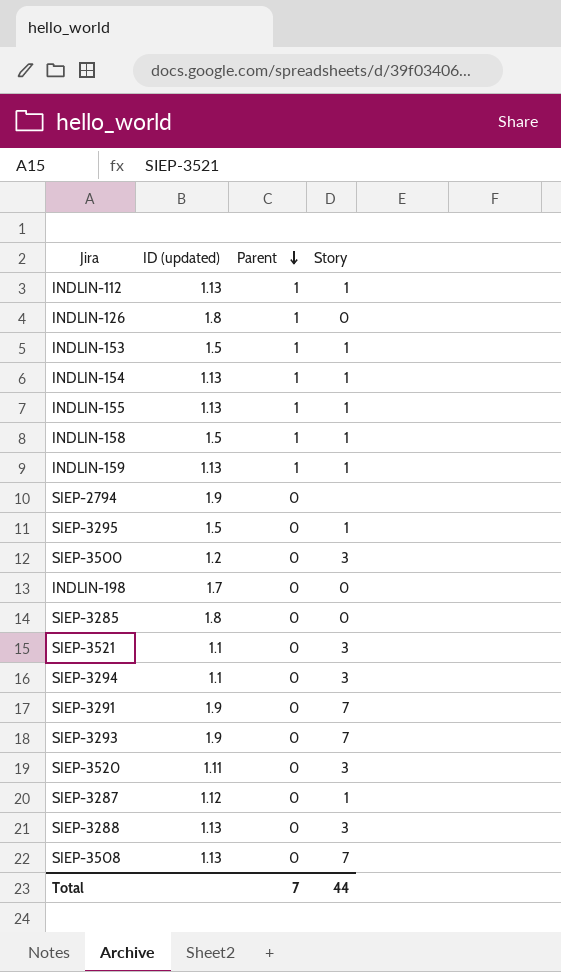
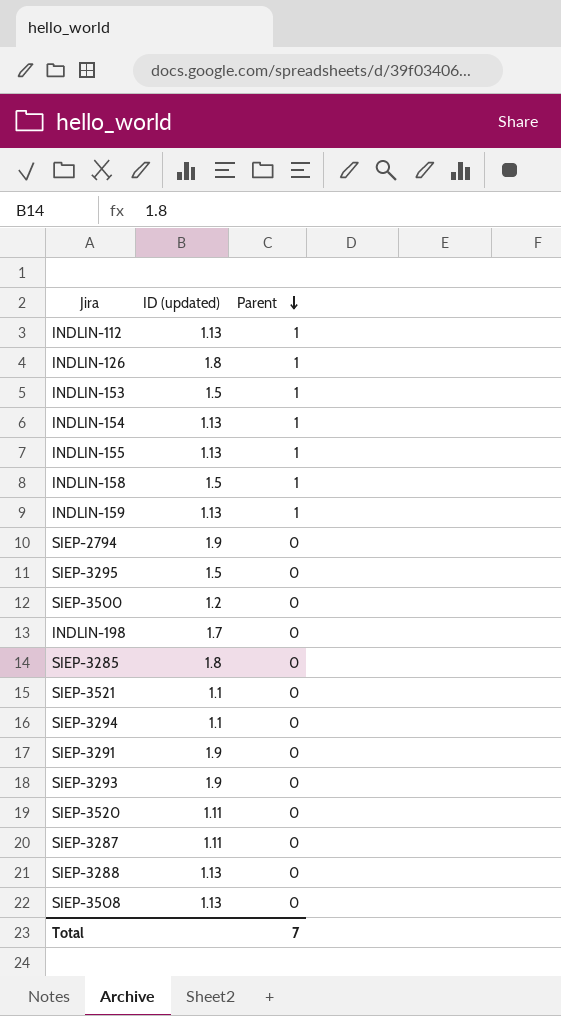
column Story | position: 4 -> none
SIEP-3287 | ID (updated): 1.12 -> 1.11

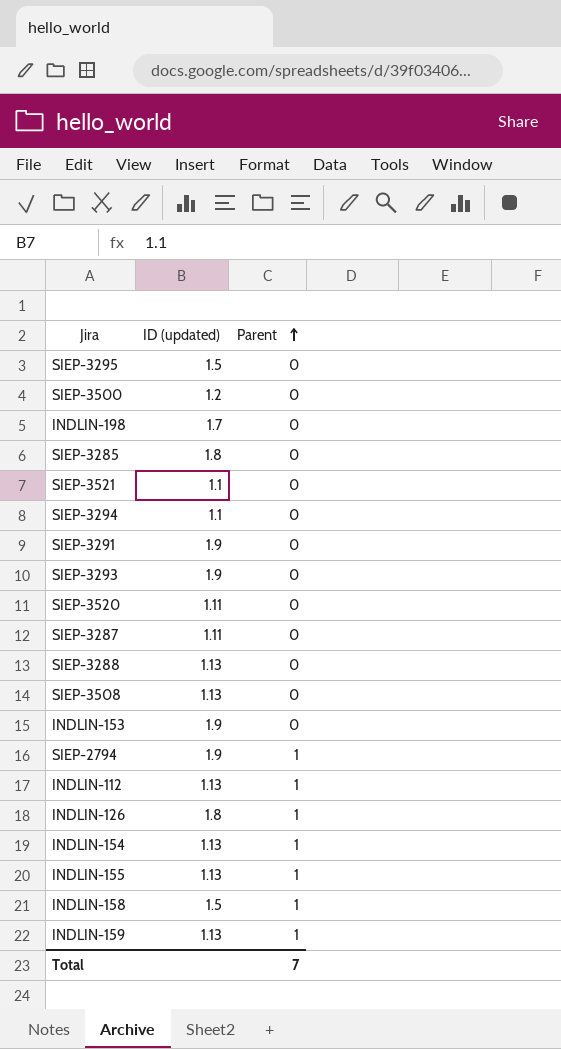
row order: Parent descending -> Parent ascending
INDLIN-153 | ID (updated): 1.5 -> 1.9
INDLIN-153 | Parent: 1 -> 0
SIEP-2794 | Parent: 0 -> 1

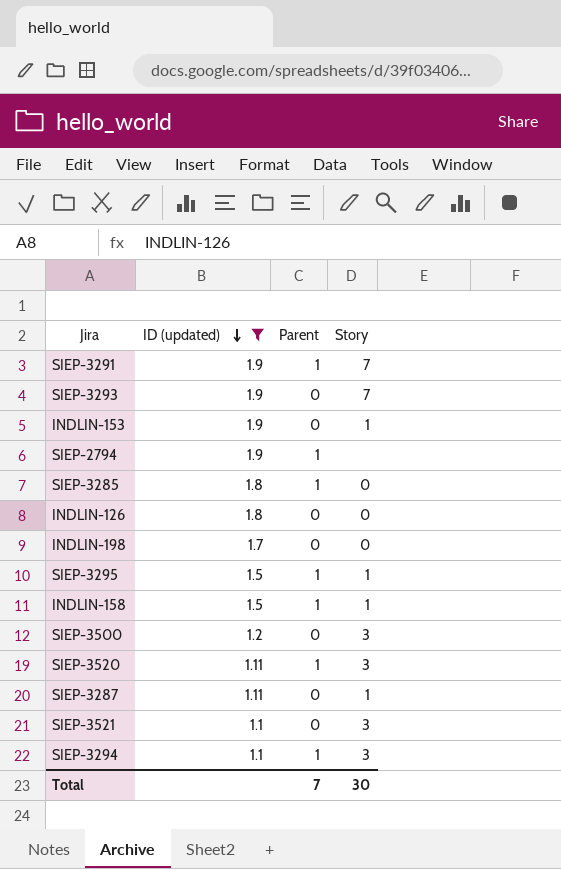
filter: none -> ID (updated) != 1.13
row order: Parent ascending -> ID (updated) descending
column Story | position: none -> 4
SIEP-3291 | Parent: 0 -> 1
SIEP-3285 | Parent: 0 -> 1
INDLIN-126 | Parent: 1 -> 0
SIEP-3295 | Parent: 0 -> 1
SIEP-3520 | Parent: 0 -> 1
SIEP-3294 | Parent: 0 -> 1

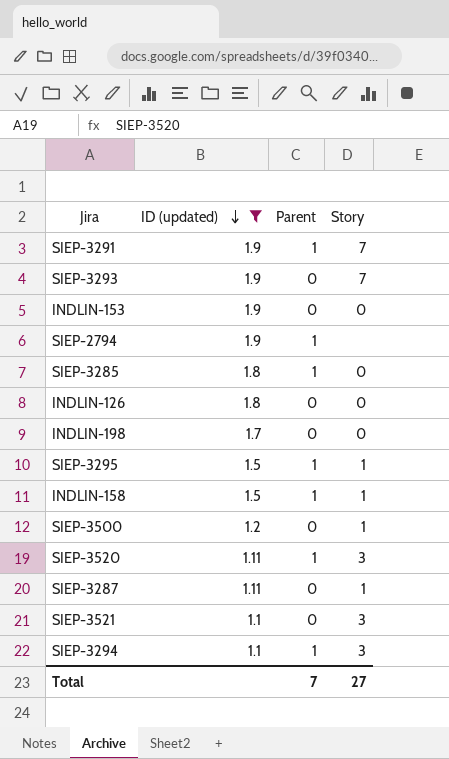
INDLIN-153 | Story: 1 -> 0
SIEP-3500 | Story: 3 -> 1
Total | Story: 30 -> 27

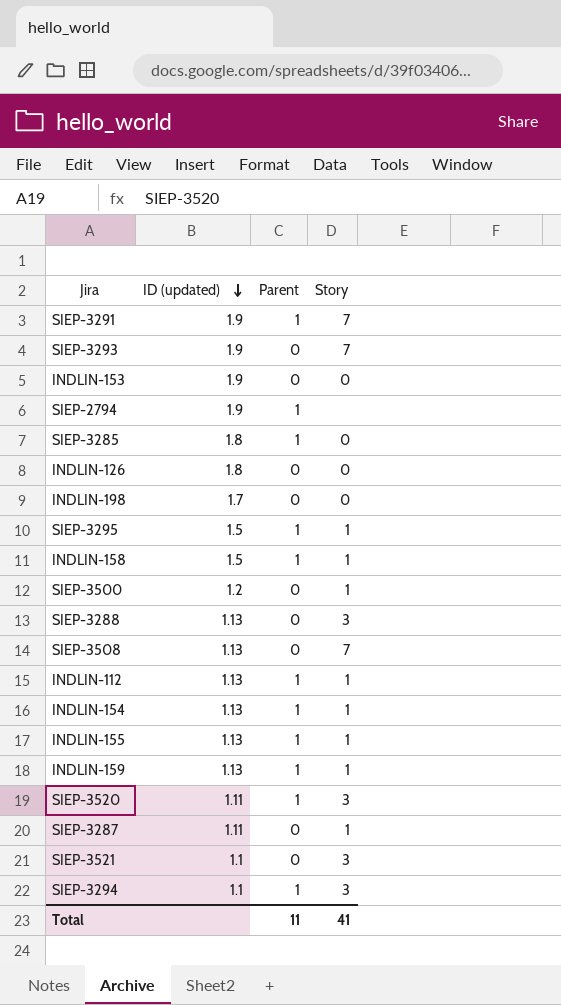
filter: ID (updated) != 1.13 -> none
Total | Parent: 7 -> 11
Total | Story: 27 -> 41

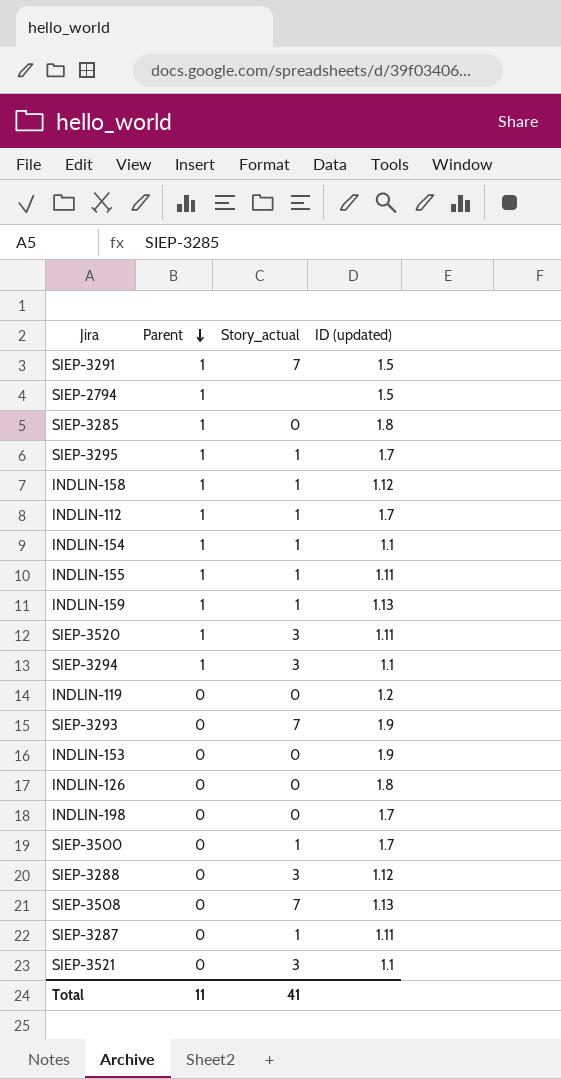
row order: ID (updated) descending -> Parent descending
column name: Story -> Story_actual
column ID (updated) | position: 2 -> 4
SIEP-3291 | ID (updated): 1.9 -> 1.5
SIEP-2794 | ID (updated): 1.9 -> 1.5
SIEP-3295 | ID (updated): 1.5 -> 1.7
INDLIN-158 | ID (updated): 1.5 -> 1.12
INDLIN-112 | ID (updated): 1.13 -> 1.7
INDLIN-154 | ID (updated): 1.13 -> 1.1
INDLIN-155 | ID (updated): 1.13 -> 1.11
row INDLIN-119: none -> 0 | 0 | 1.2
SIEP-3500 | ID (updated): 1.2 -> 1.7
SIEP-3288 | ID (updated): 1.13 -> 1.12

